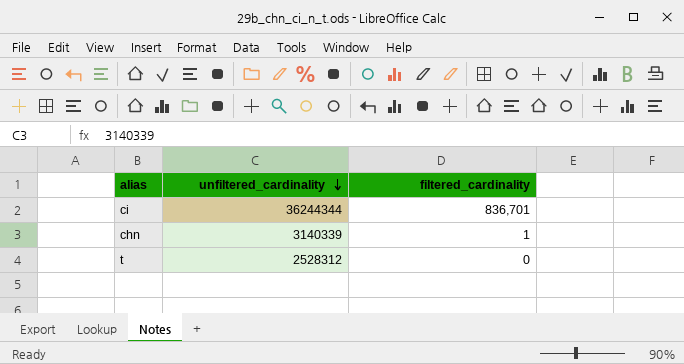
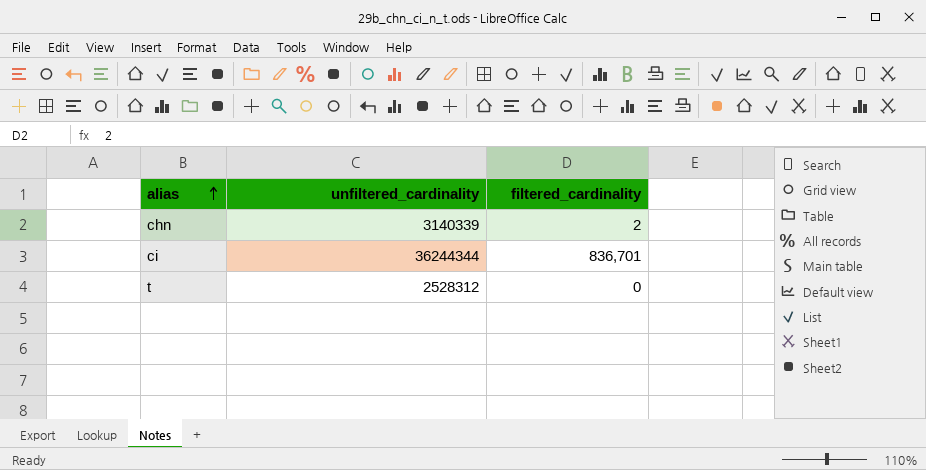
row order: unfiltered_cardinality descending -> alias ascending
chn | filtered_cardinality: 1 -> 2

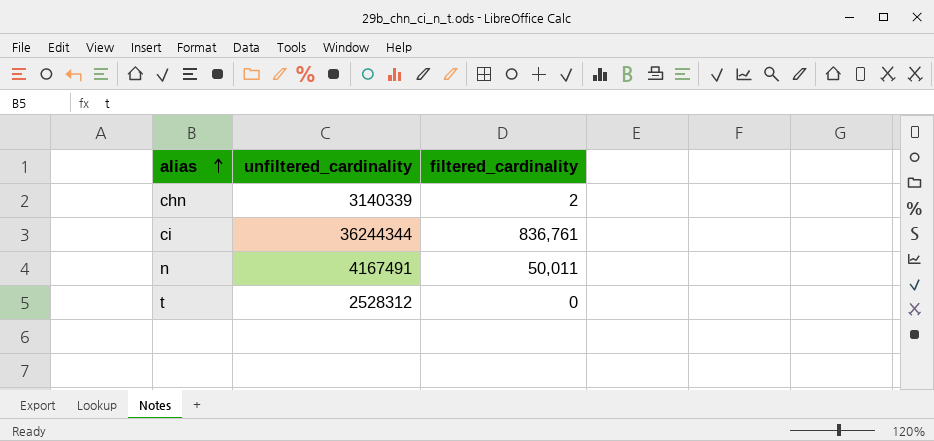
ci | filtered_cardinality: 836,701 -> 836,761
row n: none -> 4167491 | 50,011

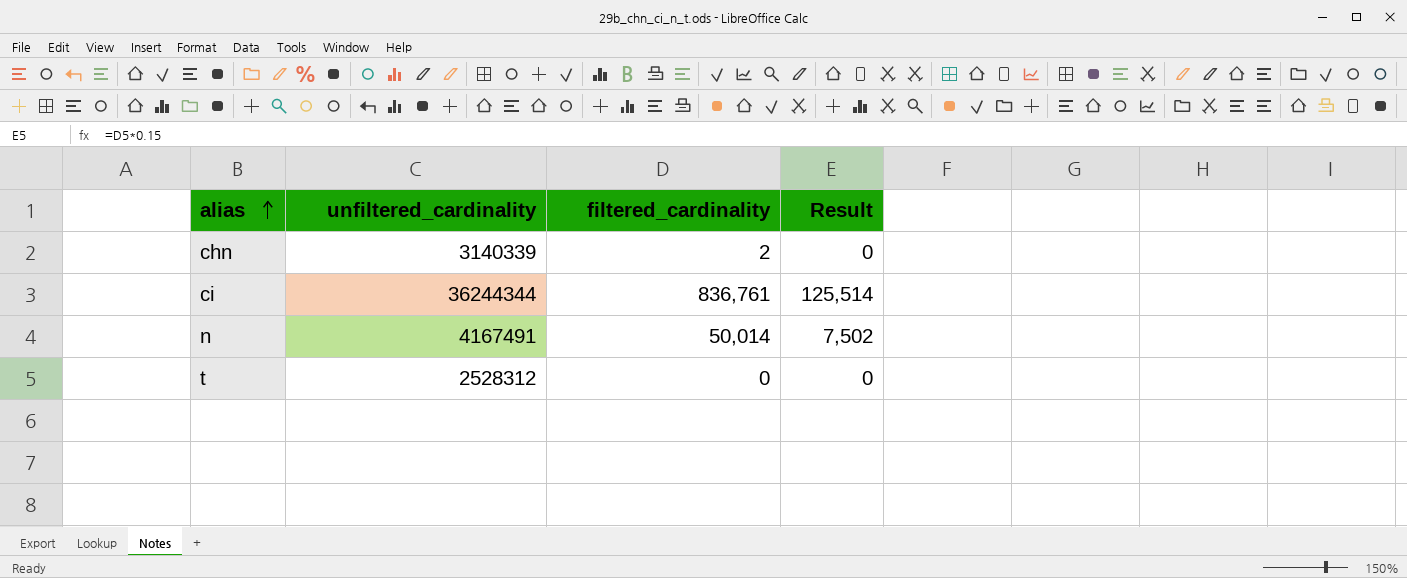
column Result | formula: none -> [filtered_cardinality] * 0.15
n | filtered_cardinality: 50,011 -> 50,014

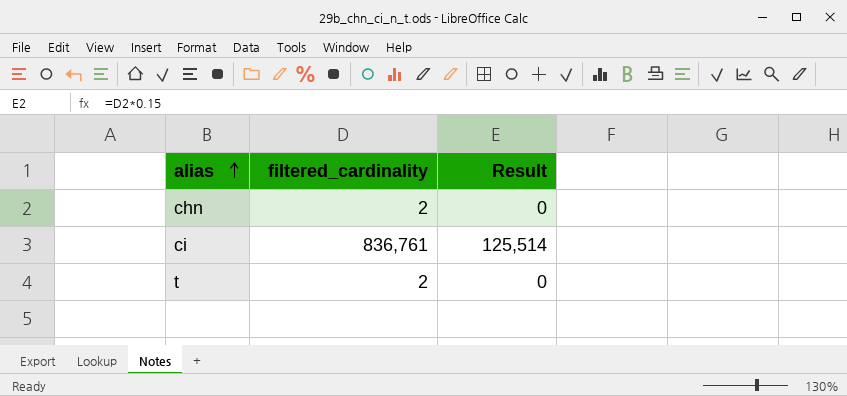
column unfiltered_cardinality | position: 2 -> none
row n: 4167491 | 50,014 | 7,502 -> none
t | filtered_cardinality: 0 -> 2

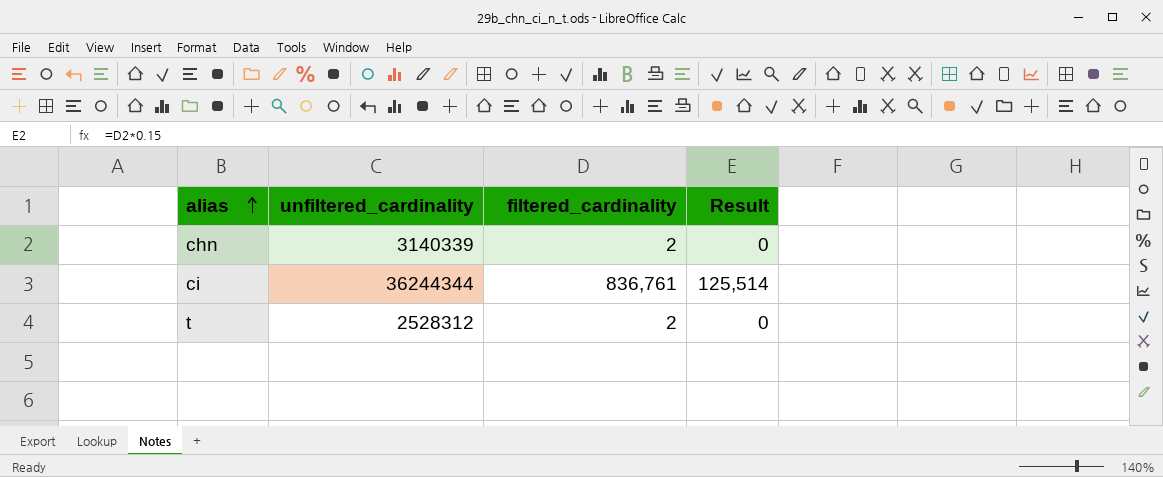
column unfiltered_cardinality | position: none -> 2

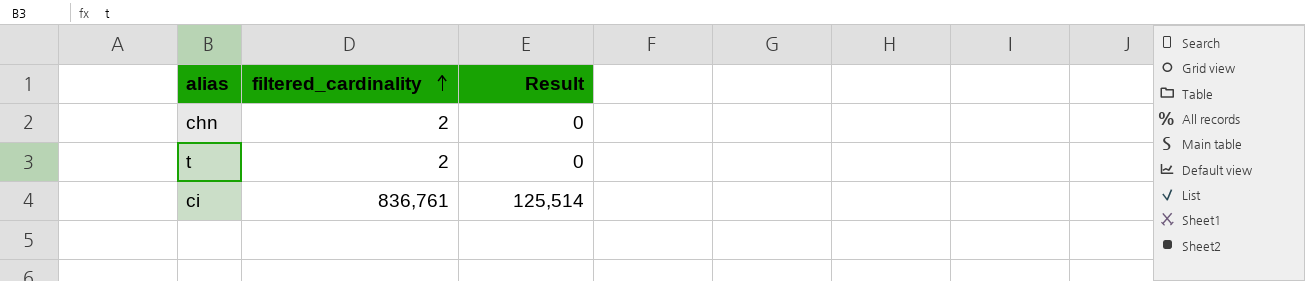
row order: alias ascending -> filtered_cardinality ascending
column unfiltered_cardinality | position: 2 -> none

